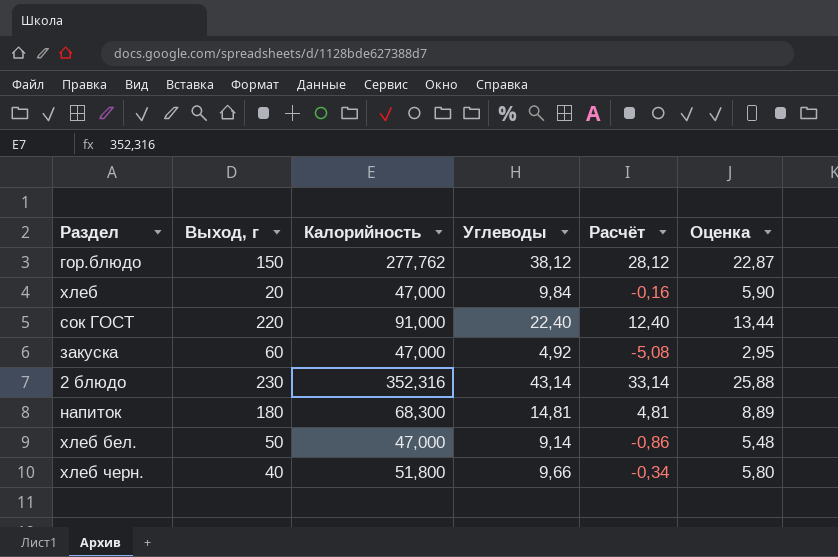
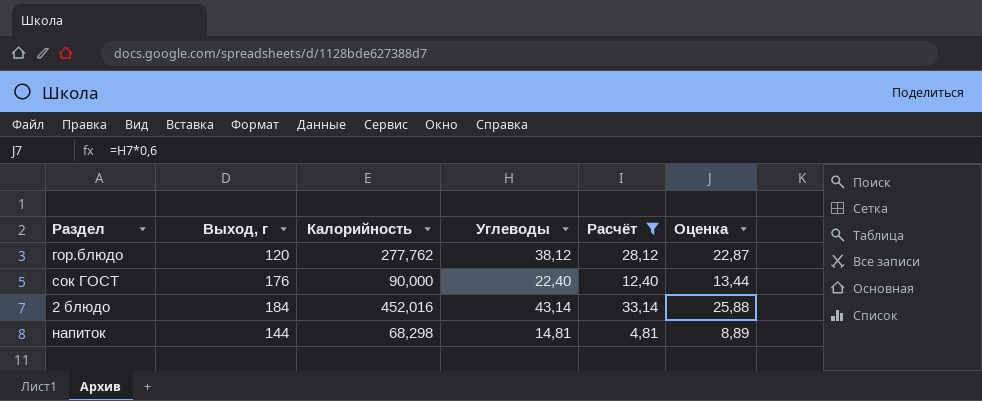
filter: none -> Расчёт >= 4,81
гор.блюдо | Выход, г: 150 -> 120
сок ГОСТ | Выход, г: 220 -> 176
сок ГОСТ | Калорийность: 91,000 -> 90,000
2 блюдо | Выход, г: 230 -> 184
2 блюдо | Калорийность: 352,316 -> 452,016
напиток | Выход, г: 180 -> 144
напиток | Калорийность: 68,300 -> 68,298

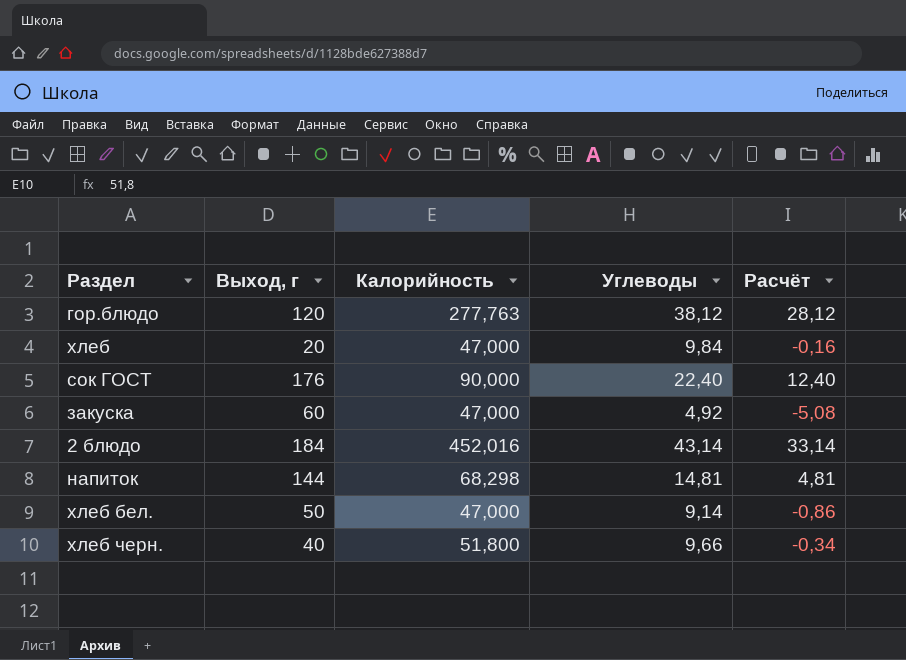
filter: Расчёт >= 4,81 -> none
column Оценка | formula: [Углеводы] * 0,6 -> none
гор.блюдо | Калорийность: 277,762 -> 277,763

